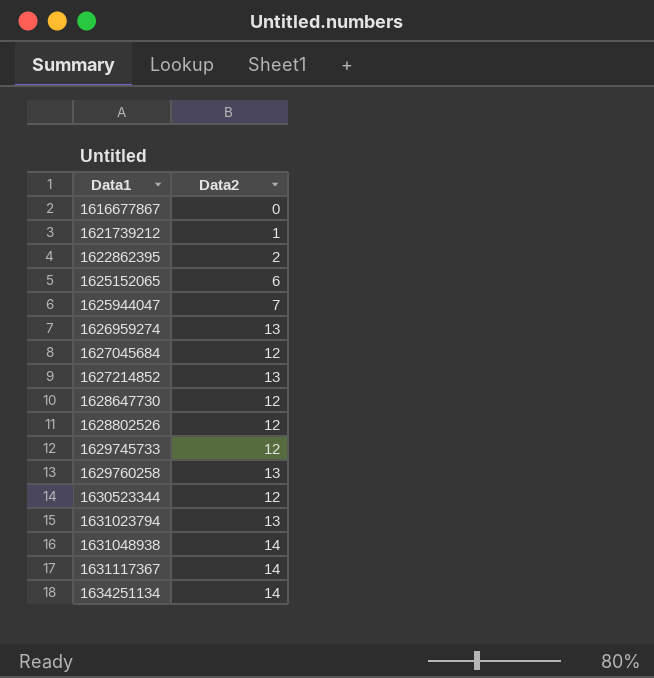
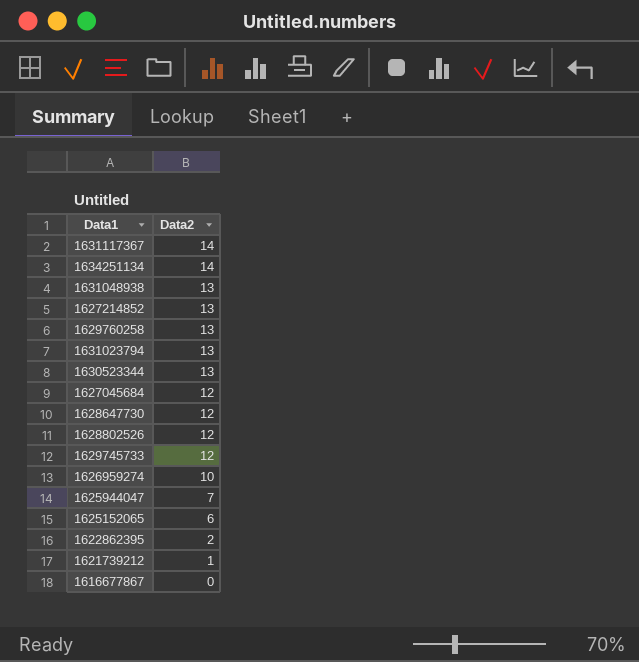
row order: Data1 ascending -> Data2 descending
1631048938 | Data2: 14 -> 13
1630523344 | Data2: 12 -> 13
1626959274 | Data2: 13 -> 10

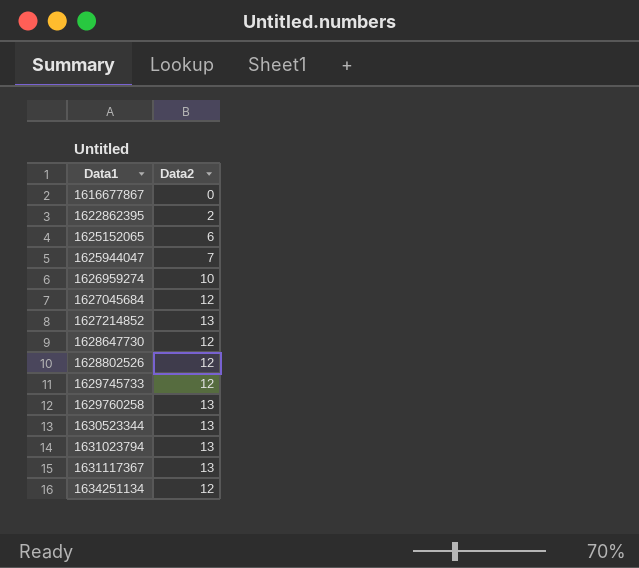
row order: Data2 descending -> Data1 ascending
row 1631048938: 13 -> none
row 1621739212: 1 -> none
1631117367 | Data2: 14 -> 13
1634251134 | Data2: 14 -> 12

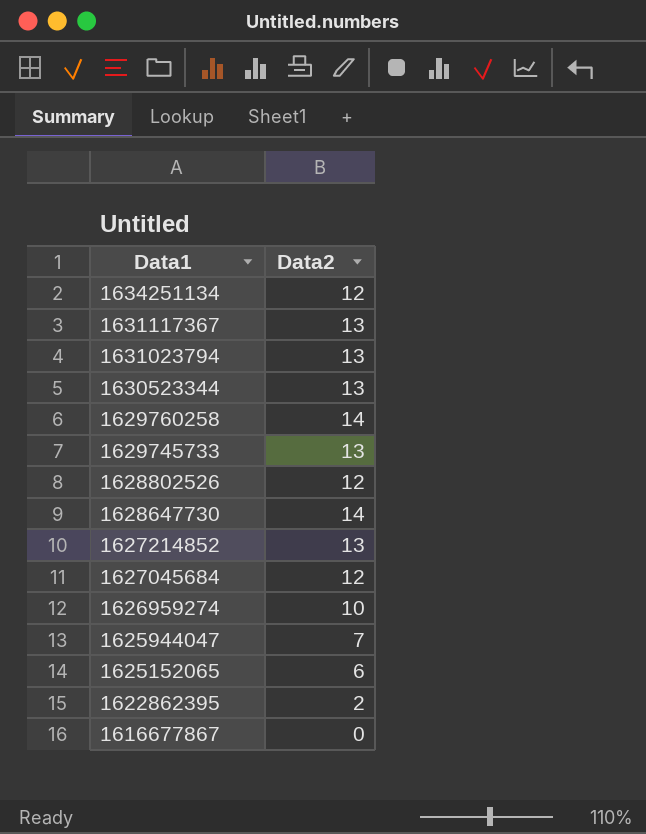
row order: Data1 ascending -> Data1 descending
1629760258 | Data2: 13 -> 14
1629745733 | Data2: 12 -> 13
1628647730 | Data2: 12 -> 14

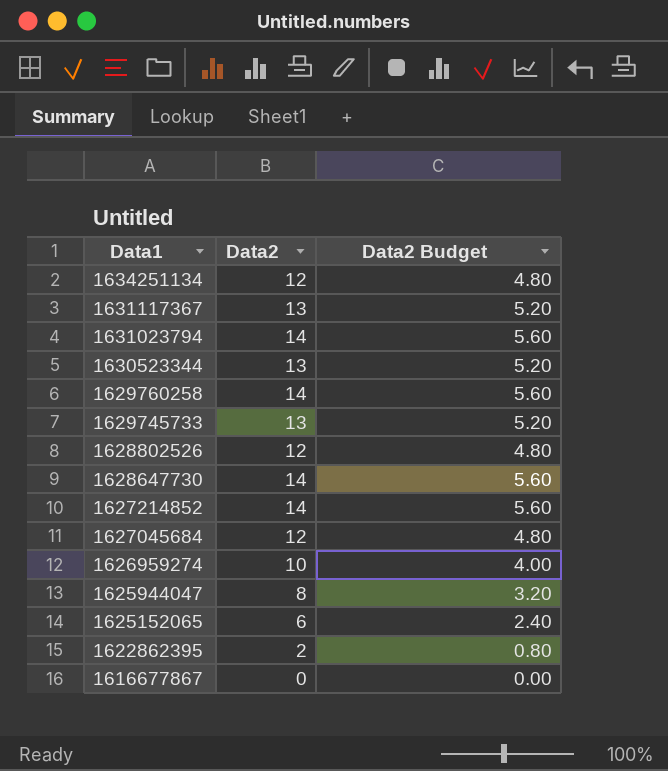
column Data2 Budget | formula: none -> [Data2] * 0.4
1631023794 | Data2: 13 -> 14
1627214852 | Data2: 13 -> 14
1625944047 | Data2: 7 -> 8

